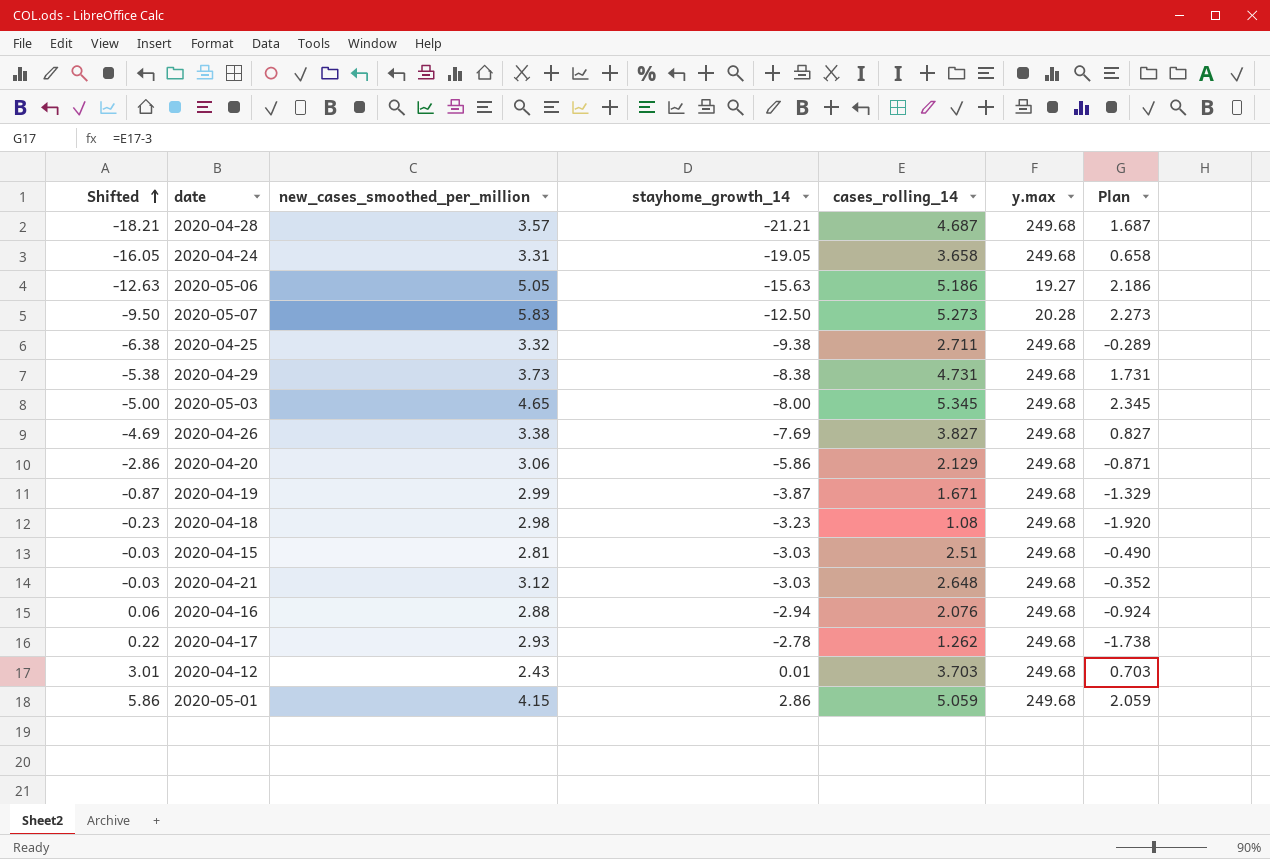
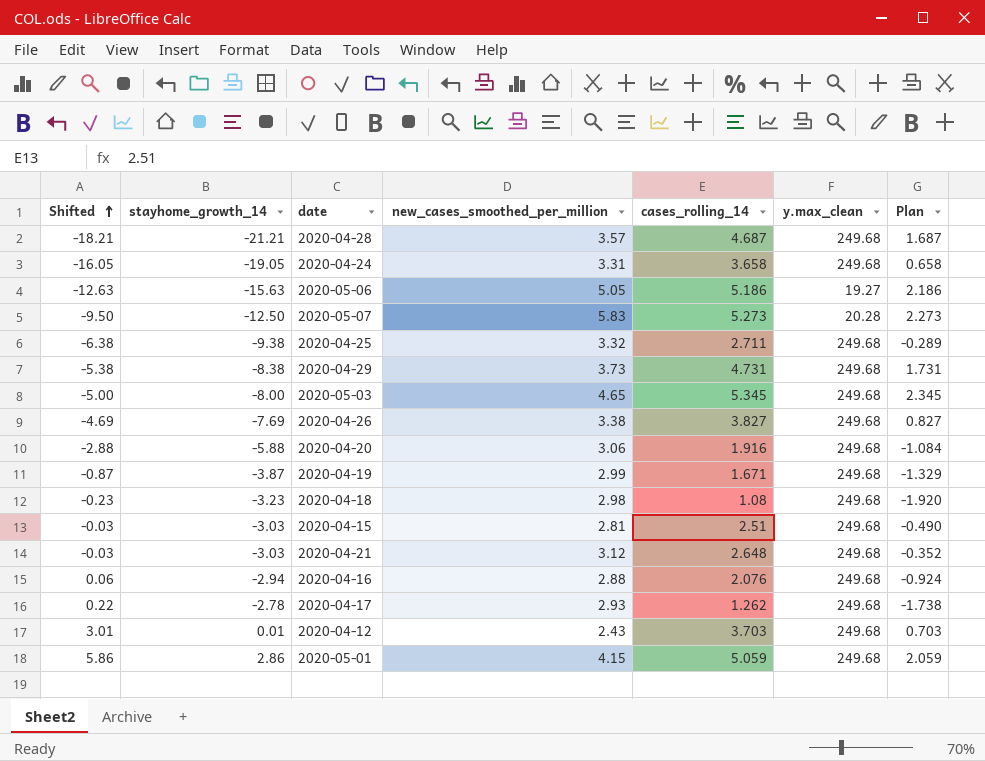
column stayhome_growth_14 | position: 4 -> 2
column name: y.max -> y.max_clean
2020-04-20 | Shifted: -2.86 -> -2.88
2020-04-20 | stayhome_growth_14: -5.86 -> -5.88
2020-04-20 | cases_rolling_14: 2.129 -> 1.916
2020-04-20 | Plan: -0.871 -> -1.084

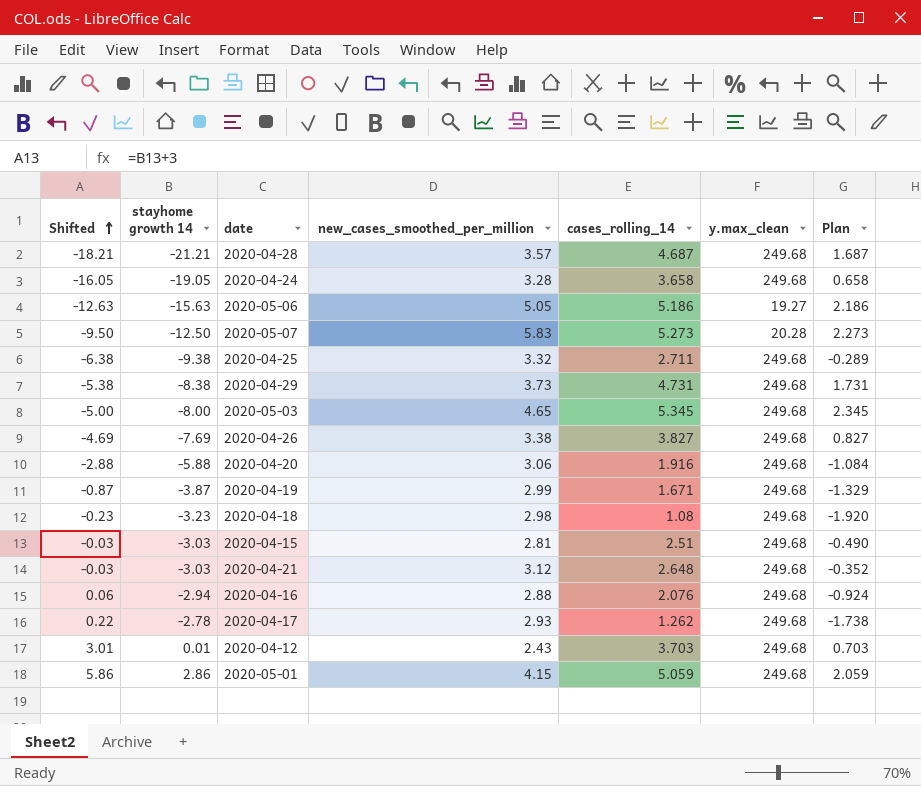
column name: stayhome_growth_14 -> stayhome growth 14
2020-04-24 | new_cases_smoothed_per_million: 3.31 -> 3.28

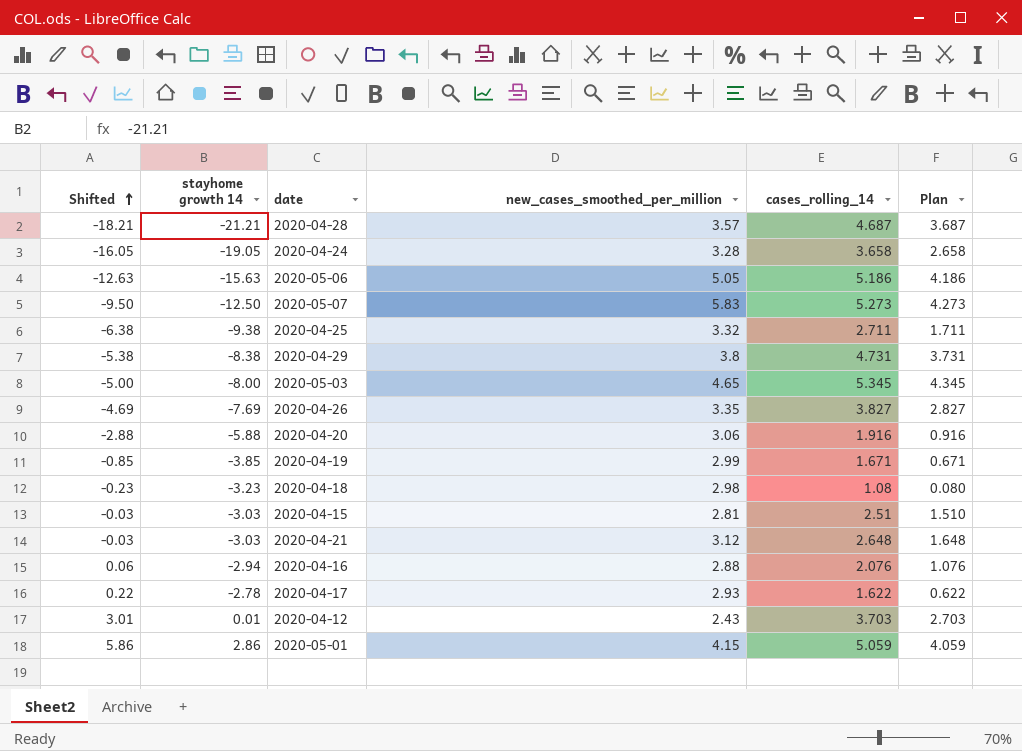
column y.max_clean | position: 6 -> none
column Plan | formula: [cases_rolling_14] - 3 -> [cases_rolling_14] - 1
2020-04-29 | new_cases_smoothed_per_million: 3.73 -> 3.8
2020-04-26 | new_cases_smoothed_per_million: 3.38 -> 3.35
2020-04-19 | Shifted: -0.87 -> -0.85
2020-04-19 | stayhome growth 14: -3.87 -> -3.85
2020-04-17 | cases_rolling_14: 1.262 -> 1.622

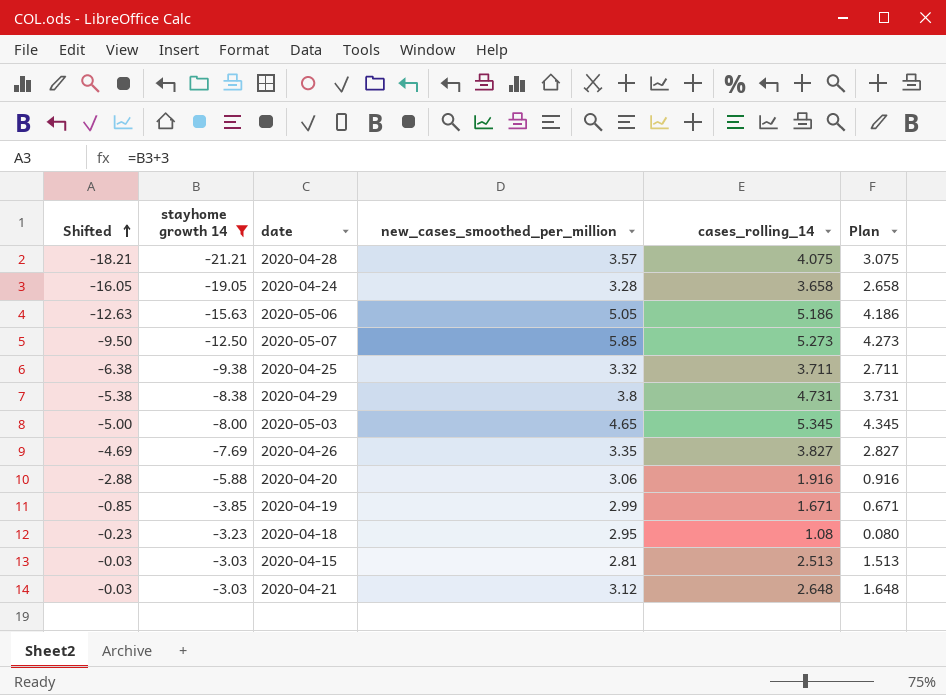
filter: none -> stayhome growth 14 <= -3.03
2020-04-28 | cases_rolling_14: 4.687 -> 4.075
2020-04-28 | Plan: 3.687 -> 3.075
2020-05-07 | new_cases_smoothed_per_million: 5.83 -> 5.85
2020-04-25 | cases_rolling_14: 2.711 -> 3.711
2020-04-25 | Plan: 1.711 -> 2.711
2020-04-18 | new_cases_smoothed_per_million: 2.98 -> 2.95
2020-04-15 | cases_rolling_14: 2.51 -> 2.513
2020-04-15 | Plan: 1.510 -> 1.513

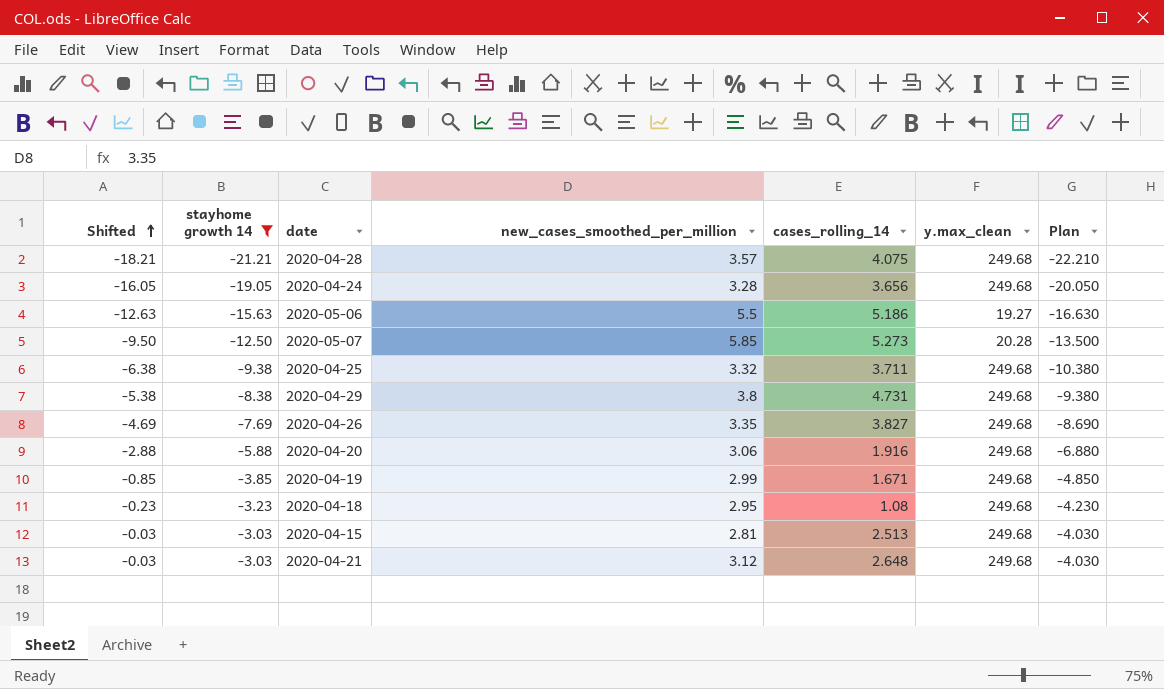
column y.max_clean | position: none -> 6
column Plan | formula: [cases_rolling_14] - 1 -> [stayhome growth 14] - 1
row 2020-05-03: -5.00 | -8.00 | 4.65 | 5.345 | 4.345 -> none
2020-04-24 | cases_rolling_14: 3.658 -> 3.656
2020-05-06 | new_cases_smoothed_per_million: 5.05 -> 5.5

